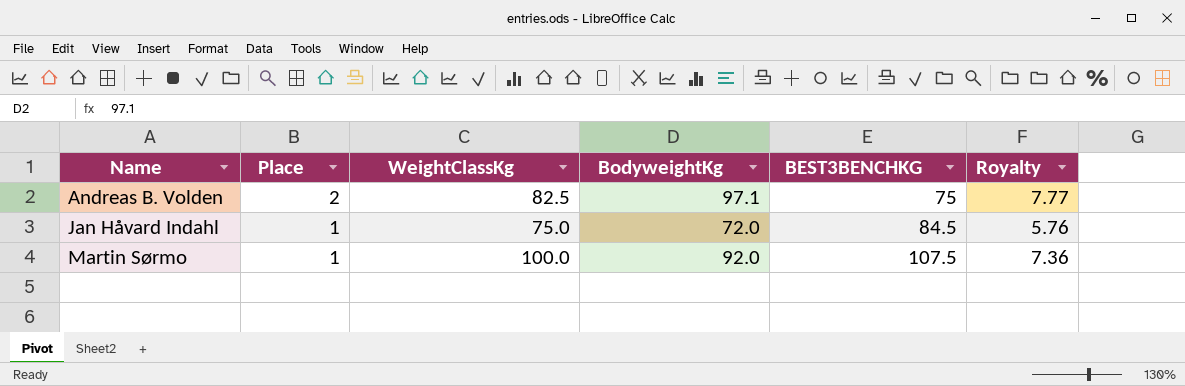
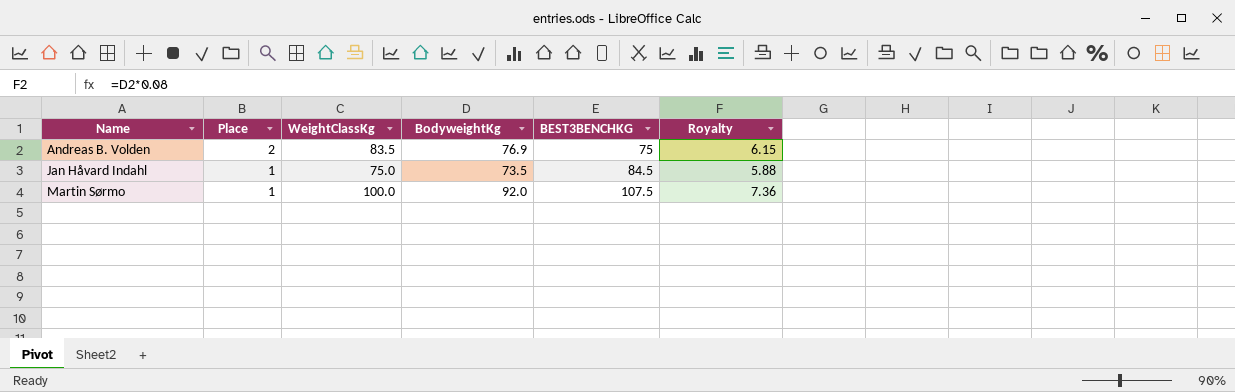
Andreas B. Volden | WeightClassKg: 82.5 -> 83.5
Andreas B. Volden | BodyweightKg: 97.1 -> 76.9
Andreas B. Volden | Royalty: 7.77 -> 6.15
Jan Håvard Indahl | BodyweightKg: 72.0 -> 73.5
Jan Håvard Indahl | Royalty: 5.76 -> 5.88

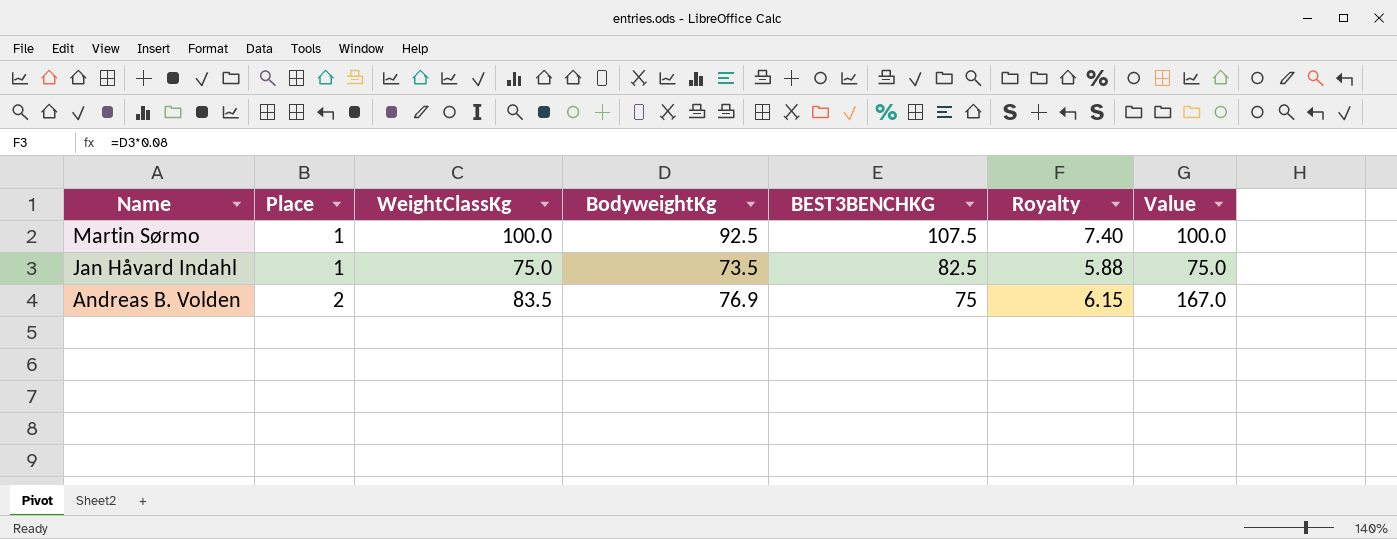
row order: Name ascending -> Name descending
column Value | formula: none -> [Place] * [WeightClassKg]
Martin Sørmo | BodyweightKg: 92.0 -> 92.5
Martin Sørmo | Royalty: 7.36 -> 7.40
Jan Håvard Indahl | BEST3BENCHKG: 84.5 -> 82.5

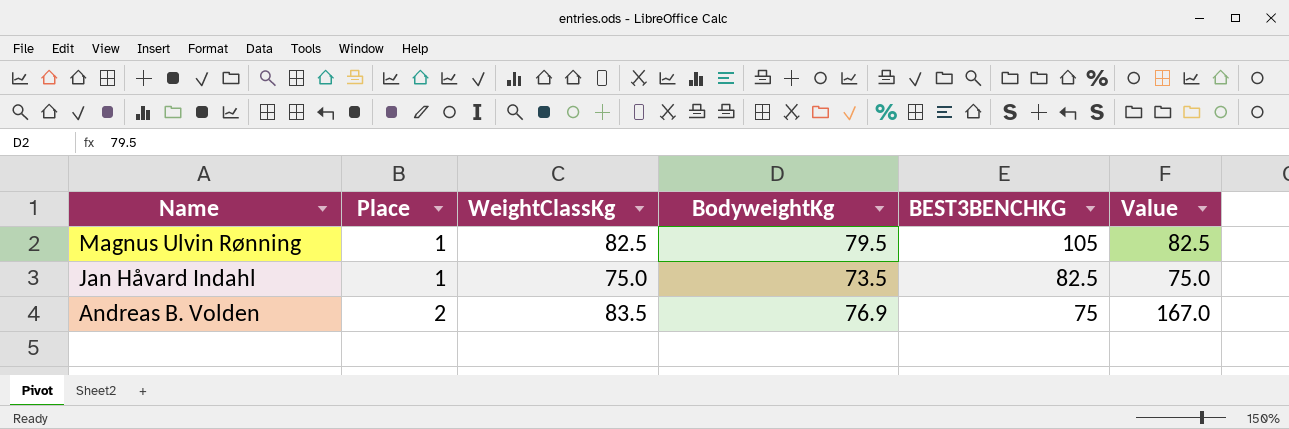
column Royalty | formula: [BodyweightKg] * 0.08 -> none
row Martin Sørmo: 1 | 100.0 | 92.5 | 107.5 | 7.40 | 100.0 -> none
row Magnus Ulvin Rønning: none -> 1 | 82.5 | 79.5 | 105 | 82.5

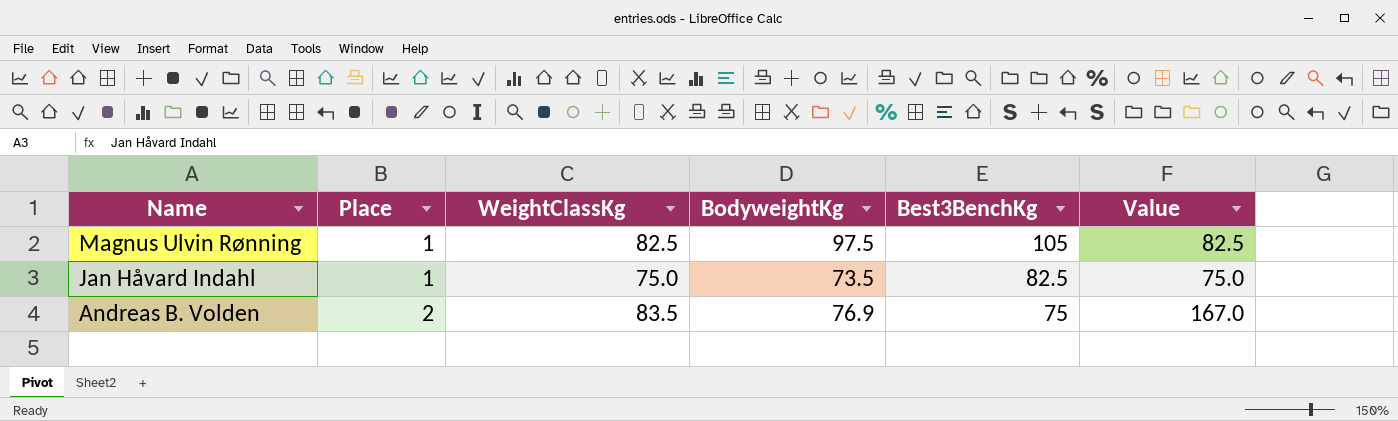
column name: BEST3BENCHKG -> Best3BenchKg
Magnus Ulvin Rønning | BodyweightKg: 79.5 -> 97.5

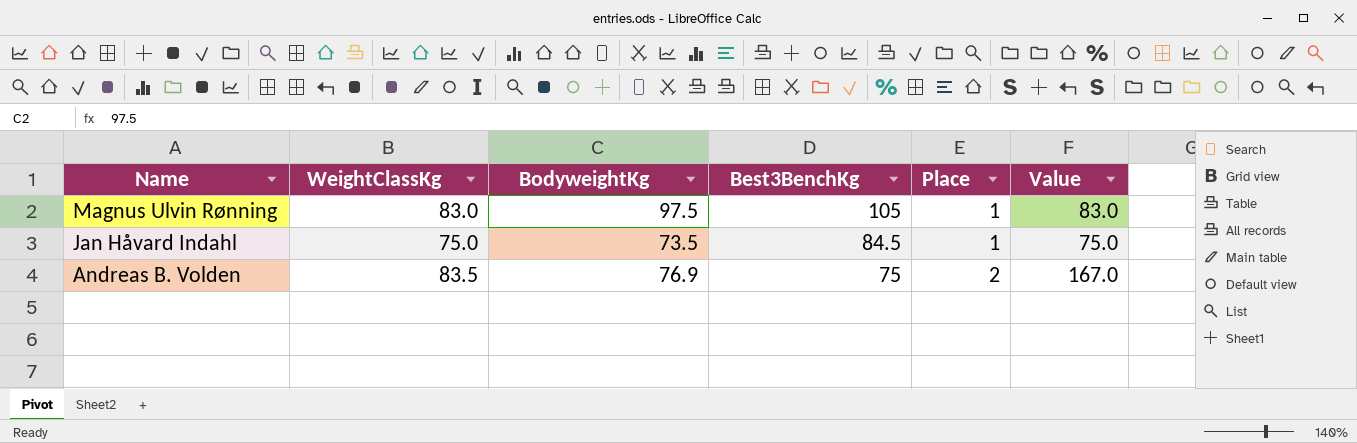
column Place | position: 2 -> 5
Magnus Ulvin Rønning | WeightClassKg: 82.5 -> 83.0
Magnus Ulvin Rønning | Value: 82.5 -> 83.0
Jan Håvard Indahl | Best3BenchKg: 82.5 -> 84.5

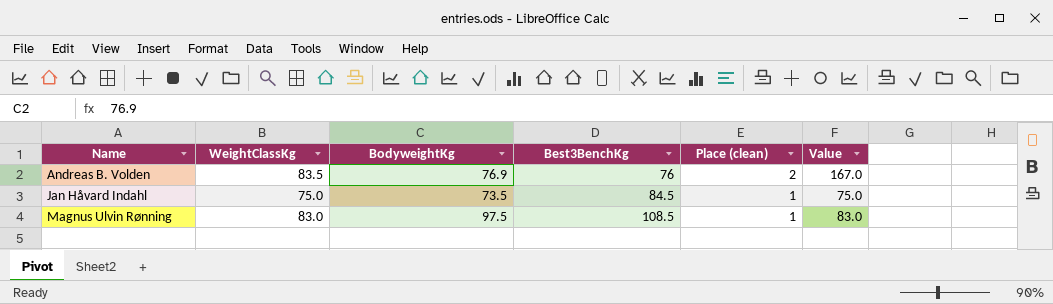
row order: Name descending -> Name ascending
column name: Place -> Place (clean)
Andreas B. Volden | Best3BenchKg: 75 -> 76
Magnus Ulvin Rønning | Best3BenchKg: 105 -> 108.5

